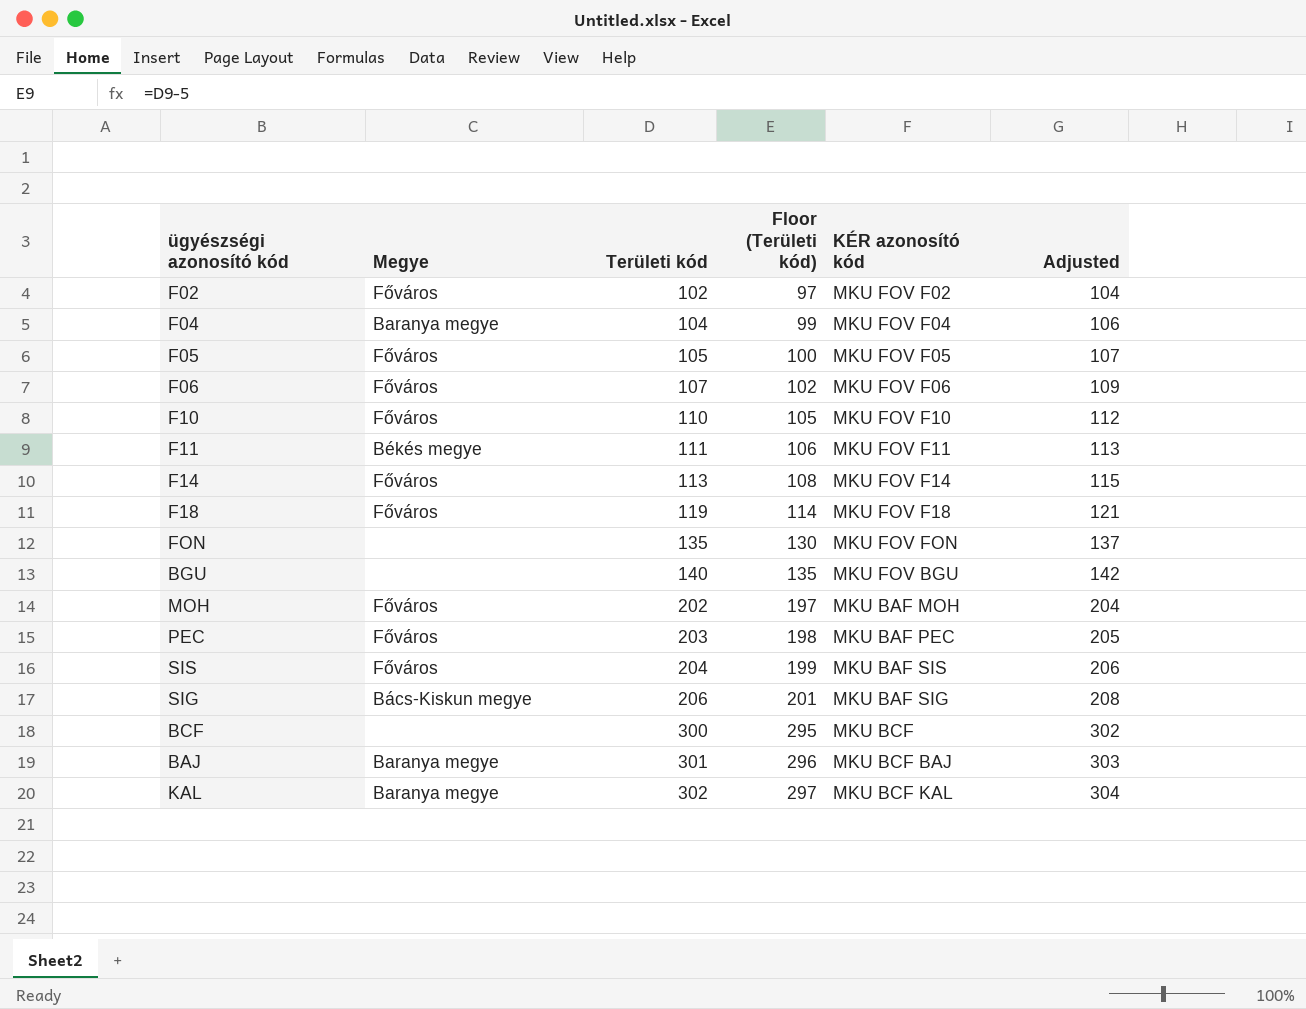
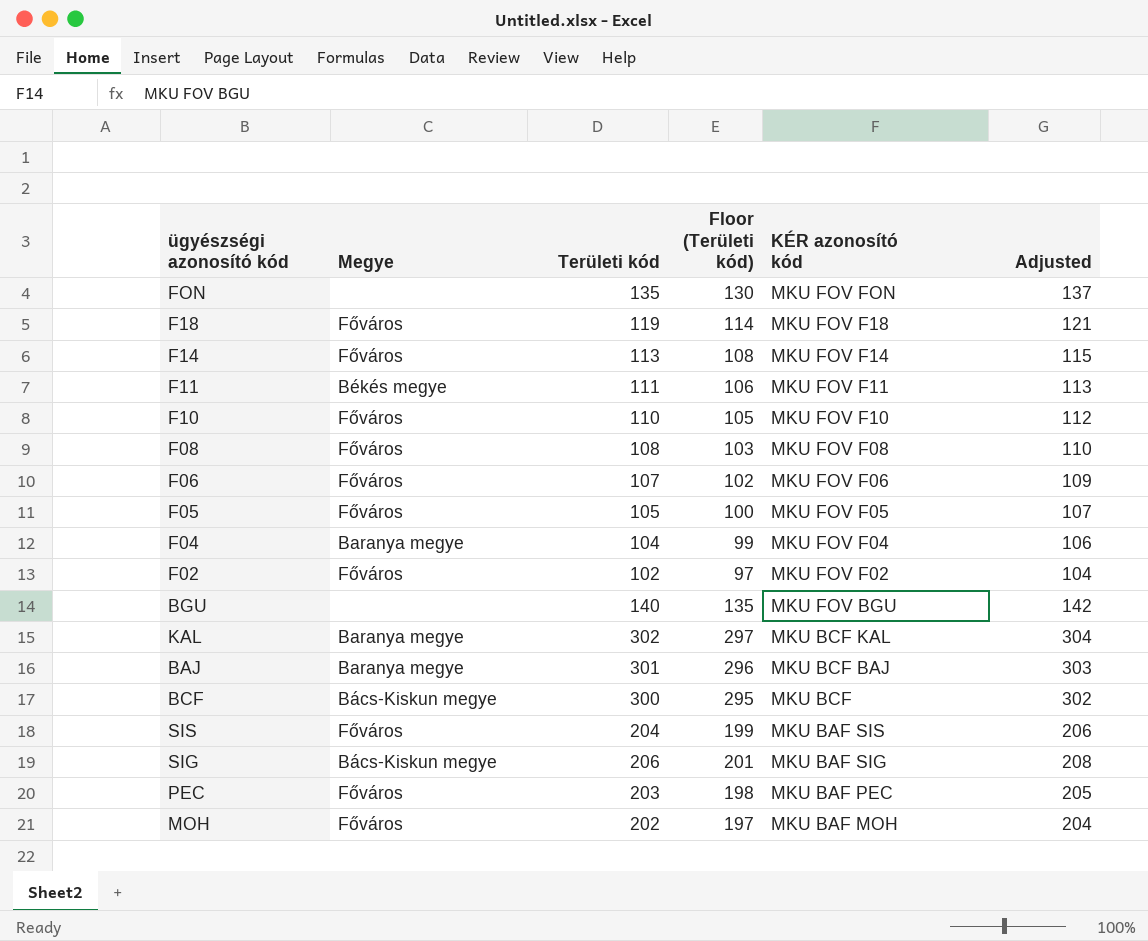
row order: Területi kód ascending -> KÉR azonosító kód descending
row F08: none -> Főváros | 108 | 103 | MKU FOV F08 | 110
BCF | Megye: none -> Bács-Kiskun megye

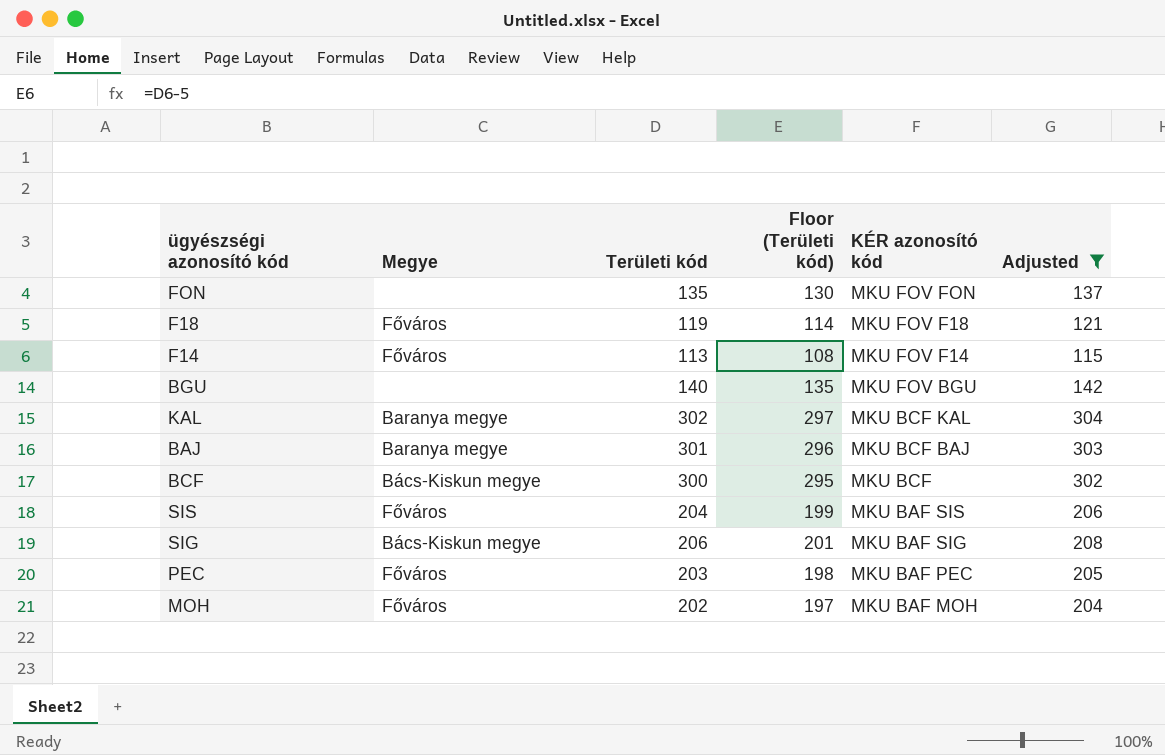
filter: none -> Adjusted >= 115

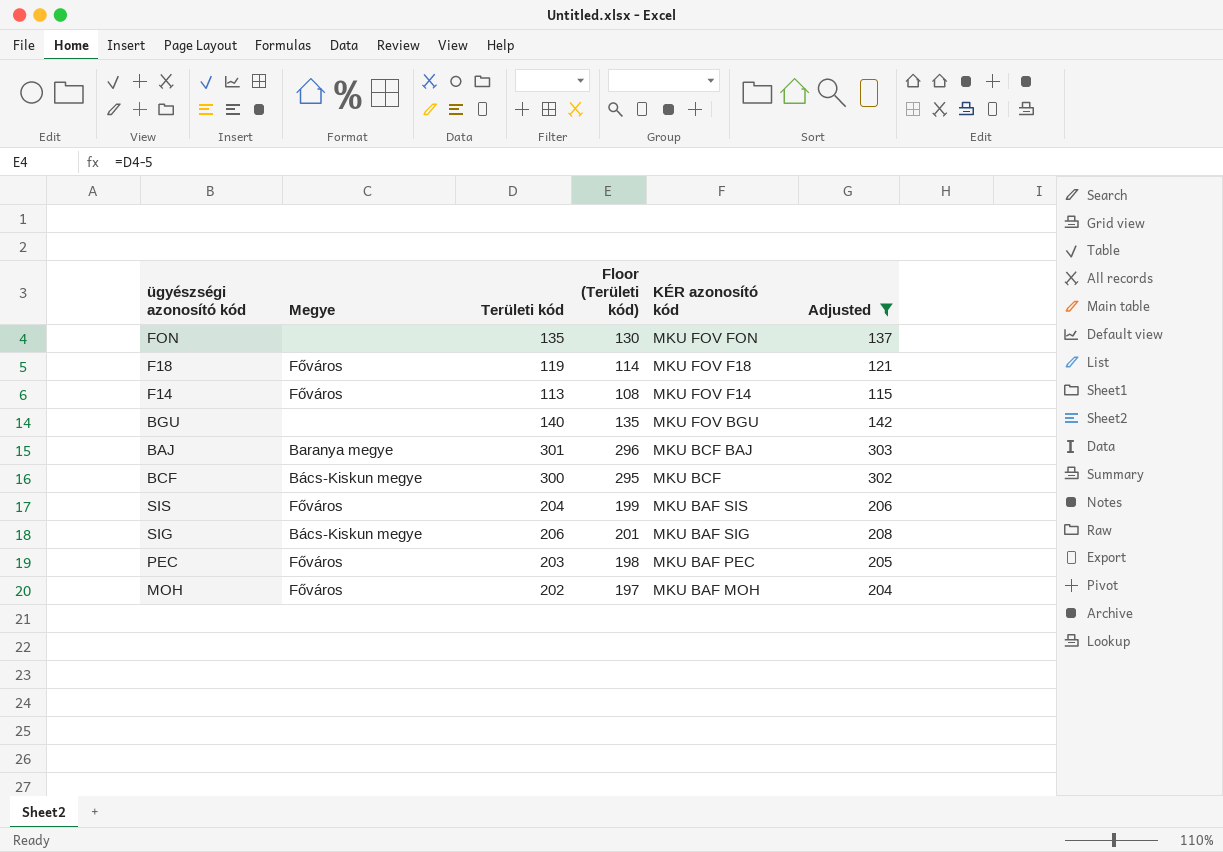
row KAL: Baranya megye | 302 | 297 | MKU BCF KAL | 304 -> none

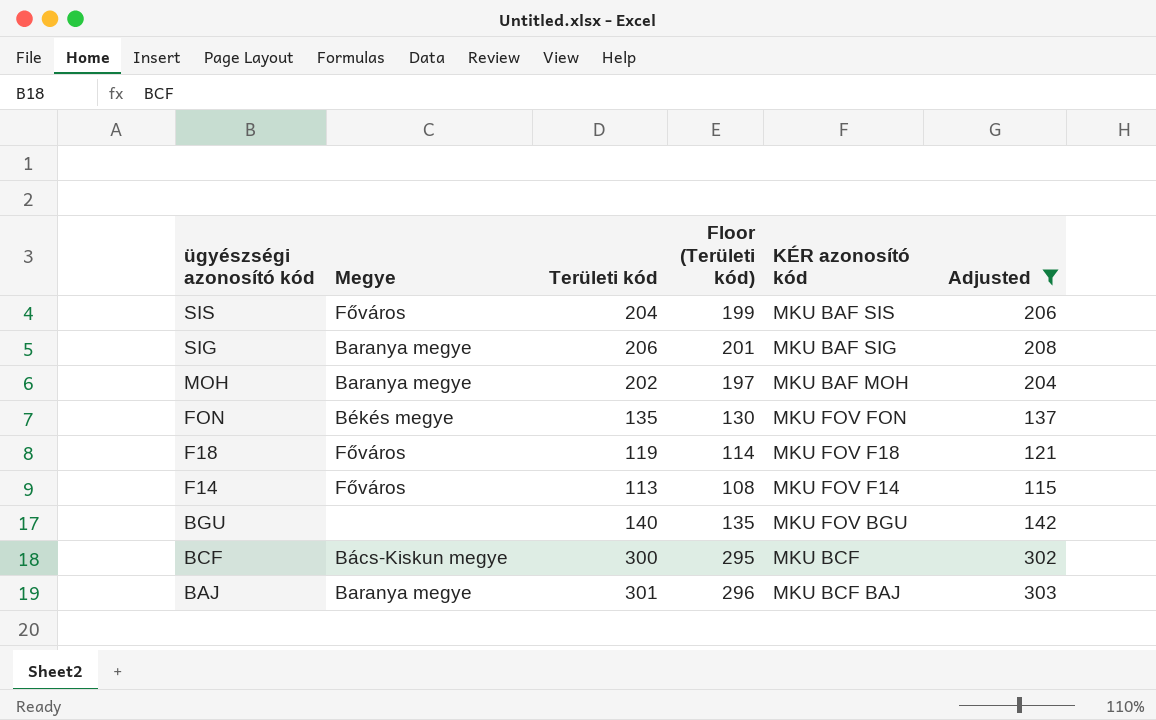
row order: KÉR azonosító kód descending -> ügyészségi azonosító kód descending
row PEC: Főváros | 203 | 198 | MKU BAF PEC | 205 -> none
SIG | Megye: Bács-Kiskun megye -> Baranya megye
MOH | Megye: Főváros -> Baranya megye
FON | Megye: none -> Békés megye

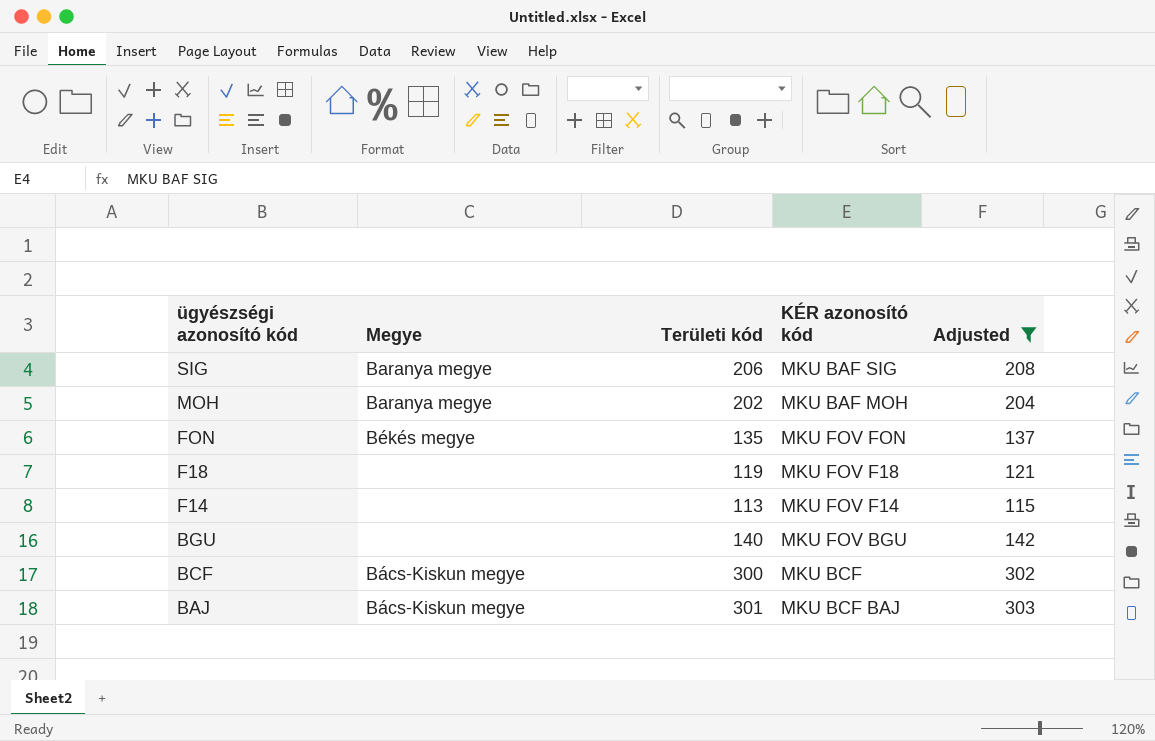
column Floor (Területi kód) | formula: [Területi kód] - 5 -> none
row SIS: Főváros | 204 | 199 | MKU BAF SIS | 206 -> none
F18 | Megye: Főváros -> none
F14 | Megye: Főváros -> none
BAJ | Megye: Baranya megye -> Bács-Kiskun megye

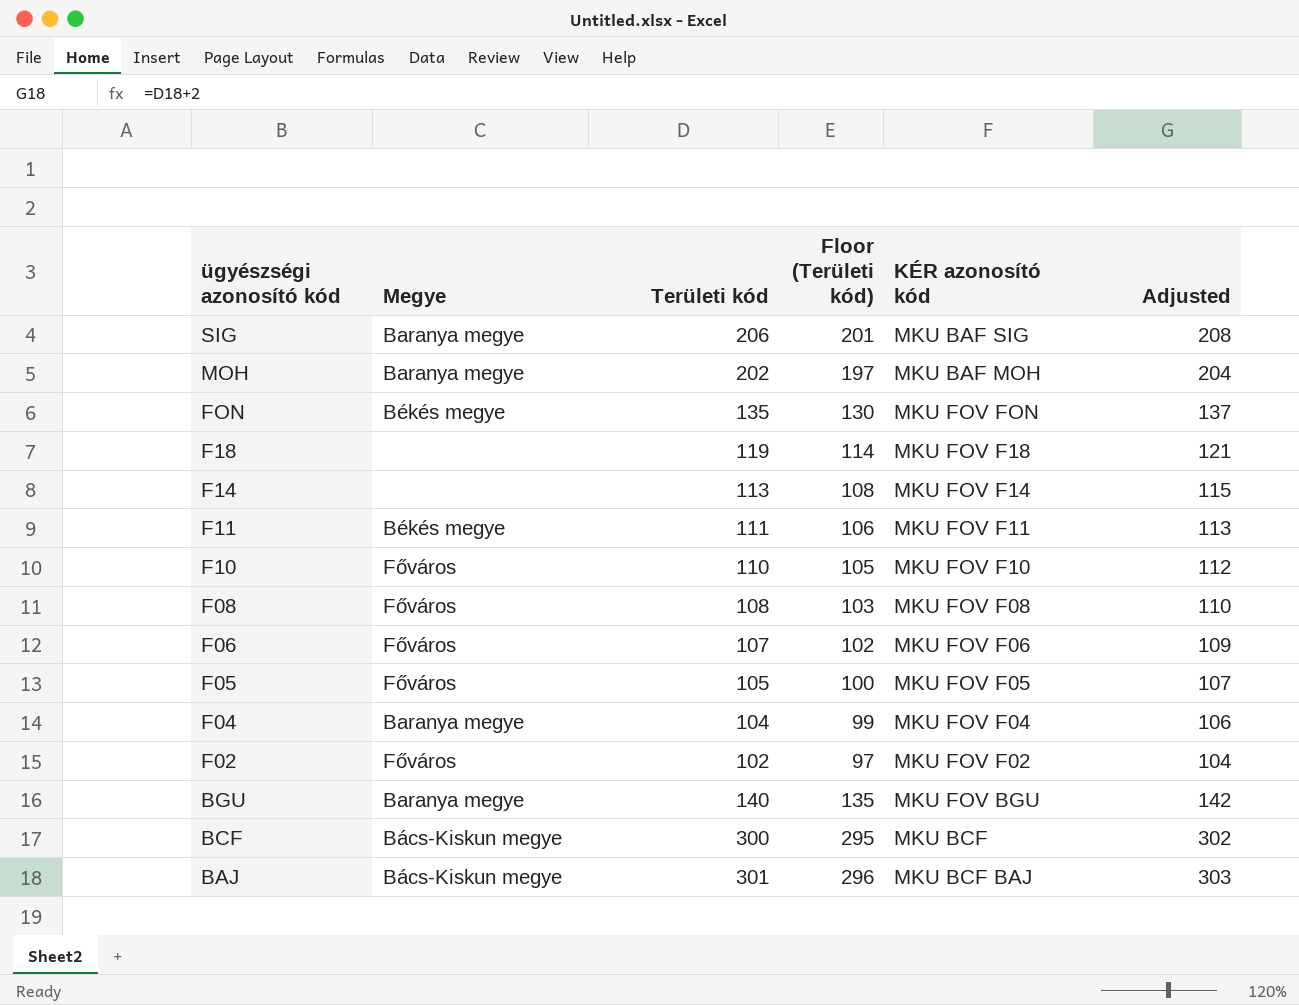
filter: Adjusted >= 115 -> none
column Floor (Területi kód) | formula: none -> [Területi kód] - 5
BGU | Megye: none -> Baranya megye

